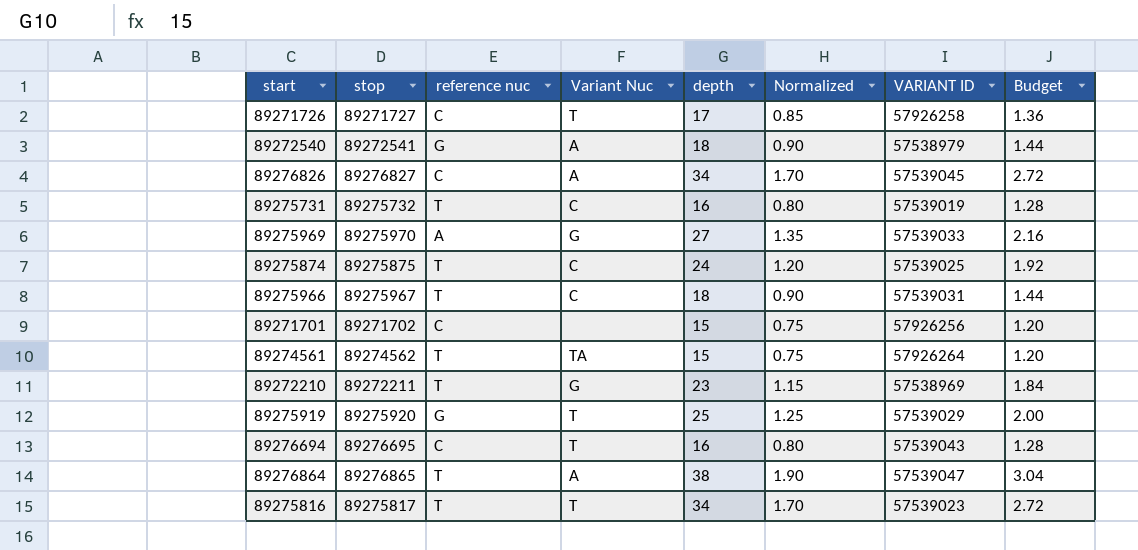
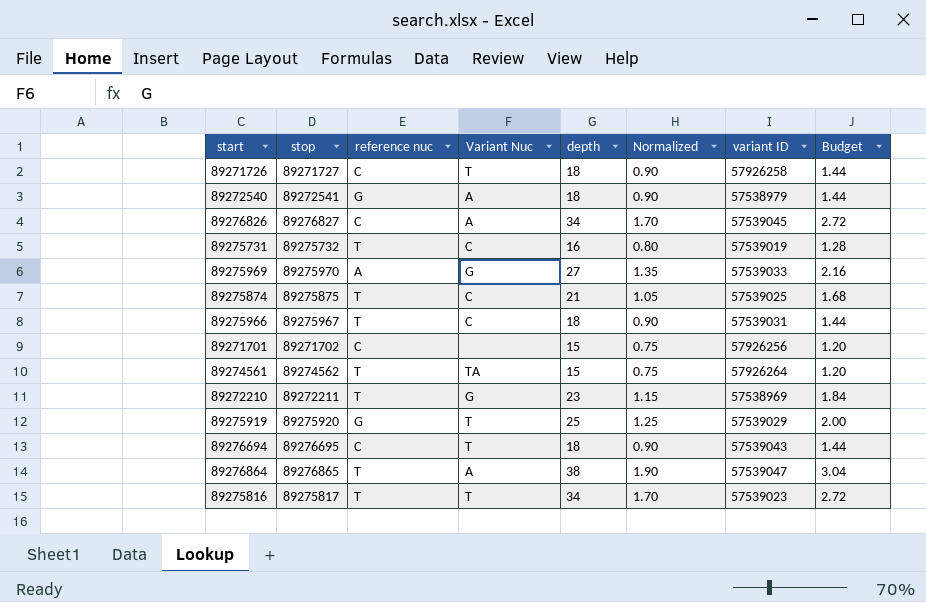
column name: VARIANT ID -> variant ID
89271726 | depth: 17 -> 18
89271726 | Normalized: 0.85 -> 0.90
89271726 | Budget: 1.36 -> 1.44
89275874 | depth: 24 -> 21
89275874 | Normalized: 1.20 -> 1.05
89275874 | Budget: 1.92 -> 1.68
89276694 | depth: 16 -> 18
89276694 | Normalized: 0.80 -> 0.90
89276694 | Budget: 1.28 -> 1.44

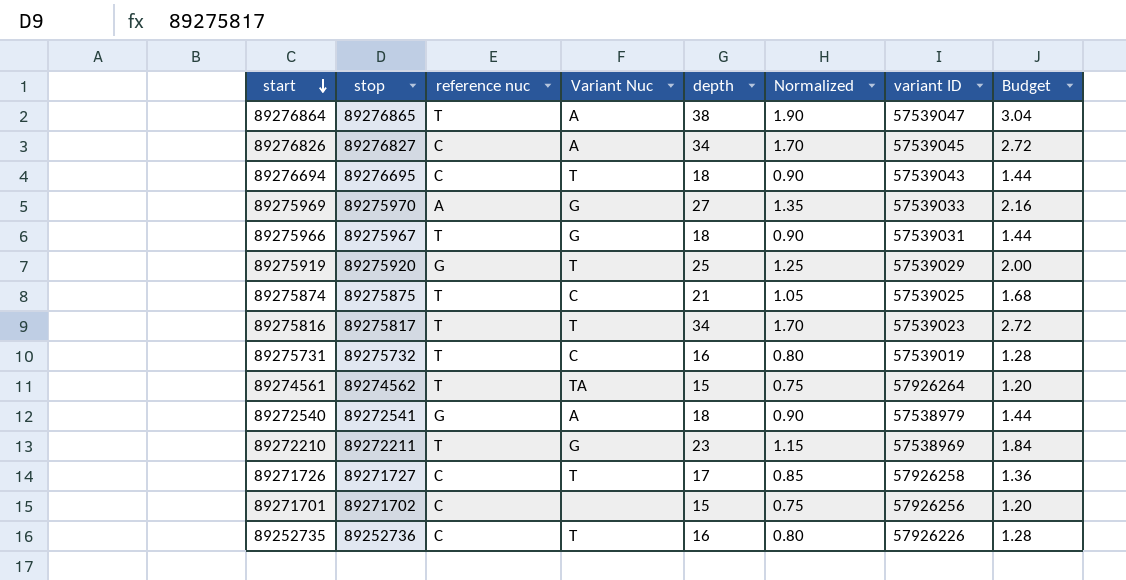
row order: none -> start descending
89275966 | Variant Nuc: C -> G
89271726 | depth: 18 -> 17
89271726 | Normalized: 0.90 -> 0.85
89271726 | Budget: 1.44 -> 1.36
row 89252735: none -> 89252736 | C | T | 16 | 0.80 | 57926226 | 1.28

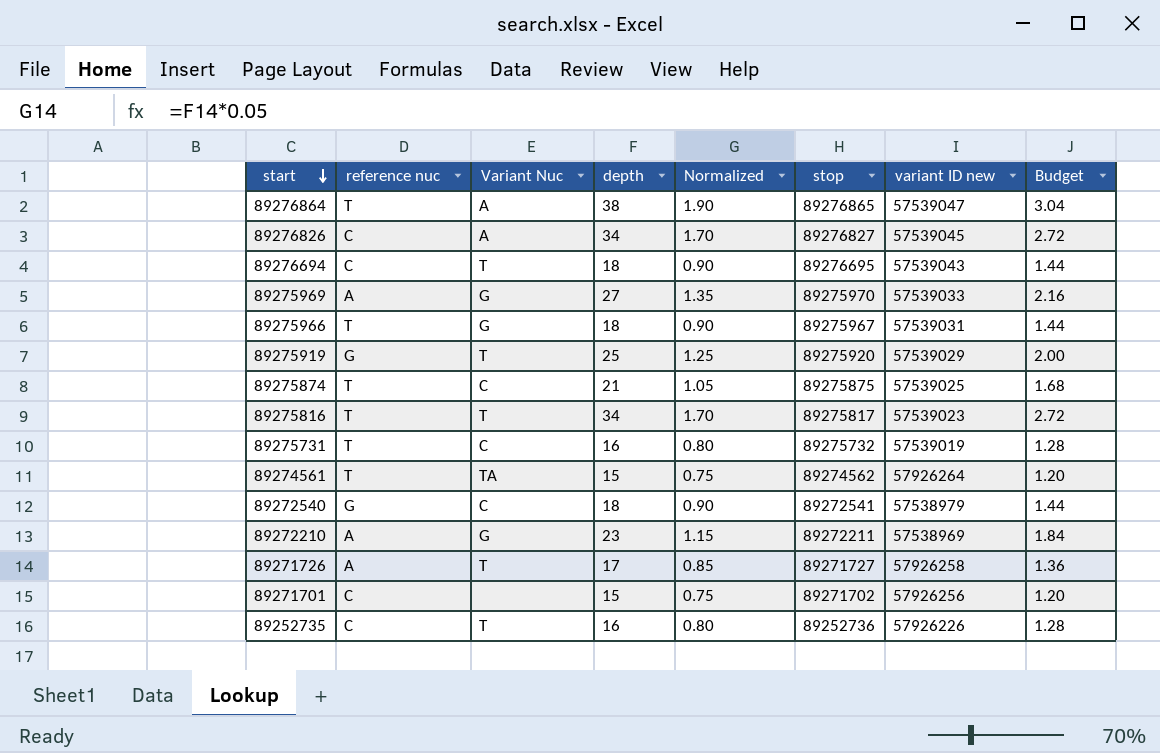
column stop | position: 2 -> 6
column name: variant ID -> variant ID new
89272540 | Variant Nuc: A -> C
89272210 | reference nuc: T -> A
89271726 | reference nuc: C -> A

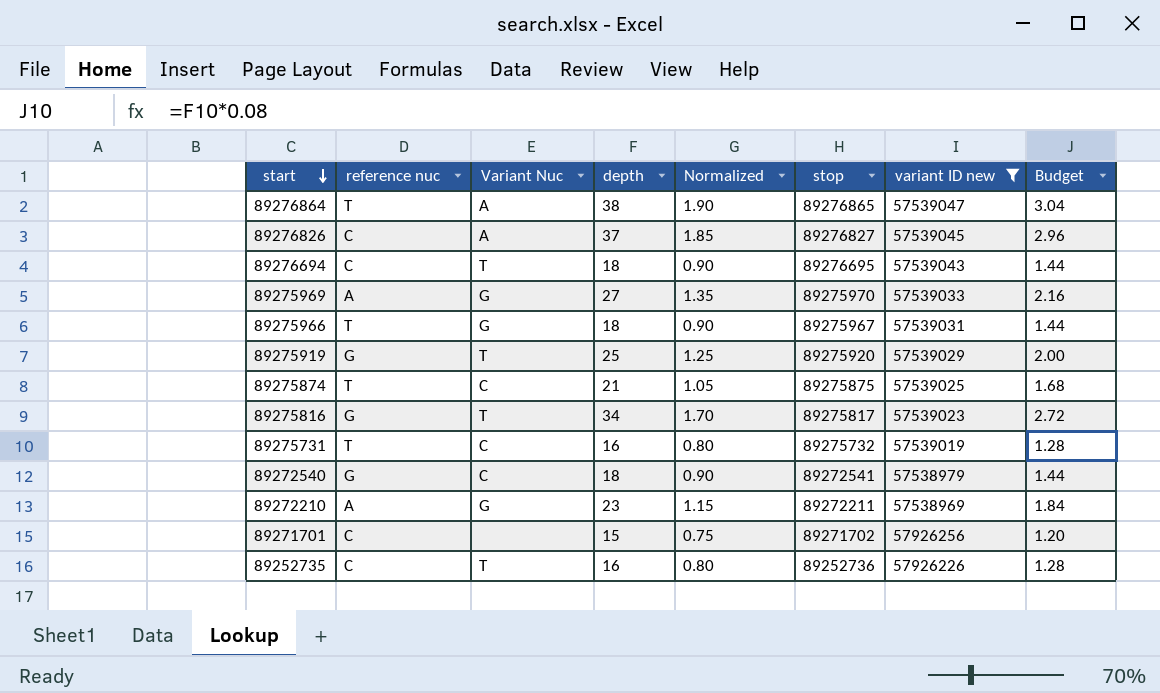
filter: none -> variant ID new <= 57926256
89276826 | depth: 34 -> 37
89276826 | Normalized: 1.70 -> 1.85
89276826 | Budget: 2.72 -> 2.96
89275816 | reference nuc: T -> G

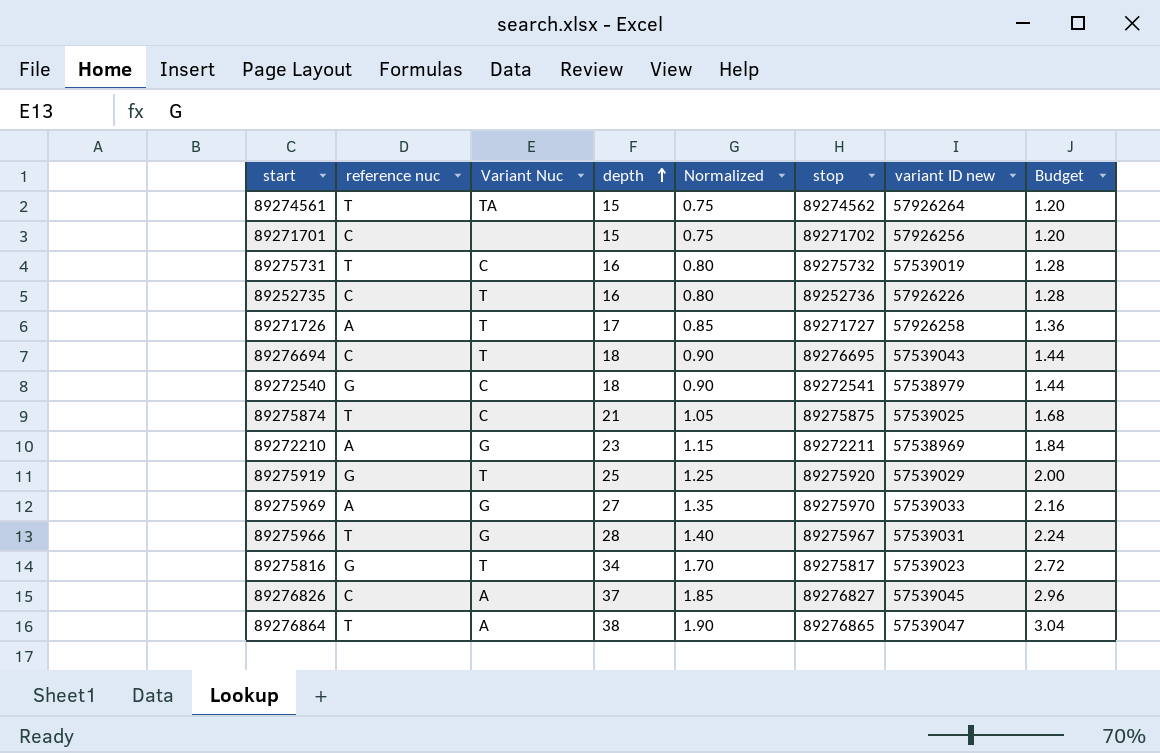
filter: variant ID new <= 57926256 -> none
row order: start descending -> depth ascending
89275966 | depth: 18 -> 28
89275966 | Normalized: 0.90 -> 1.40
89275966 | Budget: 1.44 -> 2.24

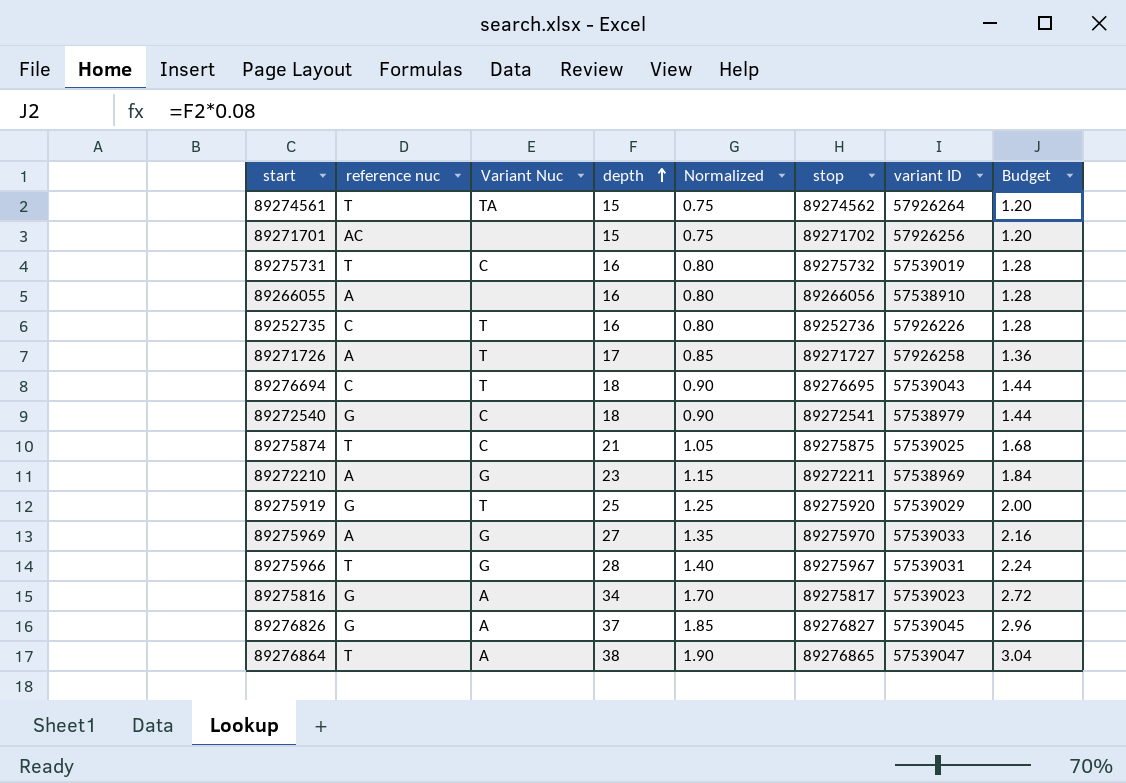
column name: variant ID new -> variant ID
89271701 | reference nuc: C -> AC
row 89266055: none -> A | none | 16 | 0.80 | 89266056 | 57538910 | 1.28
89275816 | Variant Nuc: T -> A
89276826 | reference nuc: C -> G

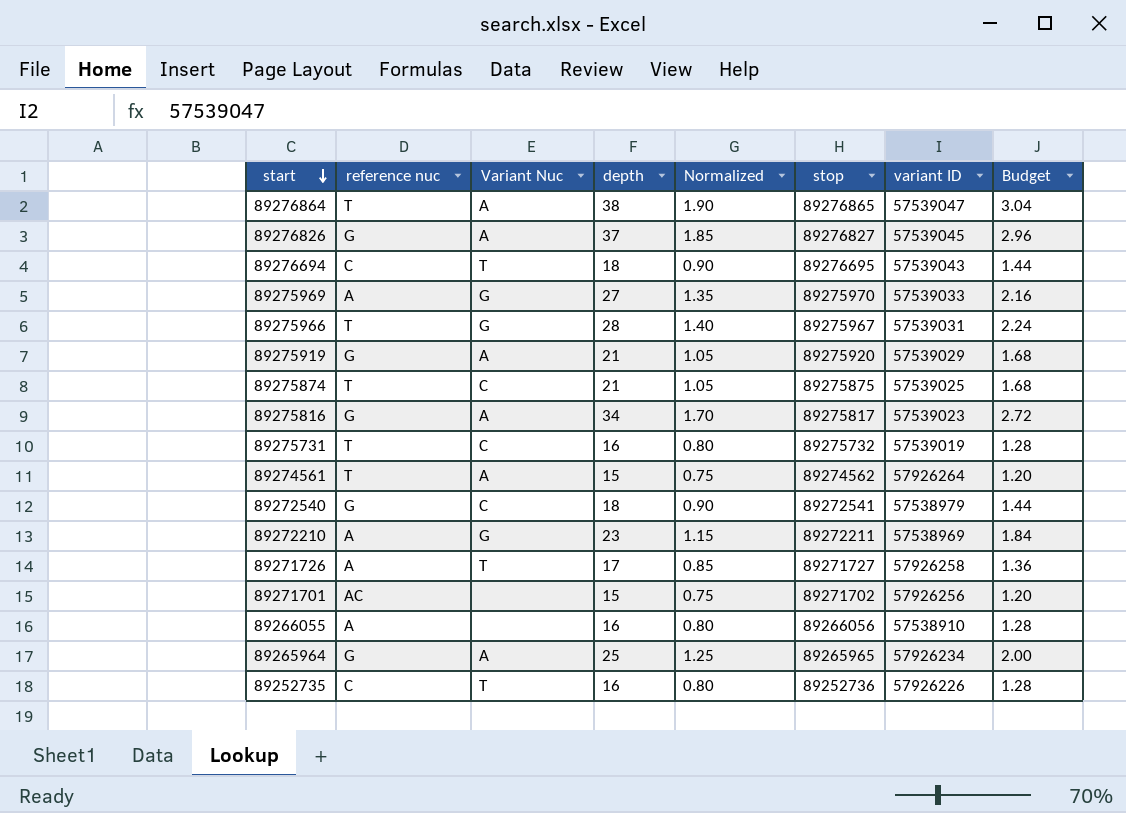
row order: depth ascending -> start descending
89275919 | Variant Nuc: T -> A
89275919 | depth: 25 -> 21
89275919 | Normalized: 1.25 -> 1.05
89275919 | Budget: 2.00 -> 1.68
89274561 | Variant Nuc: TA -> A
row 89265964: none -> G | A | 25 | 1.25 | 89265965 | 57926234 | 2.00

